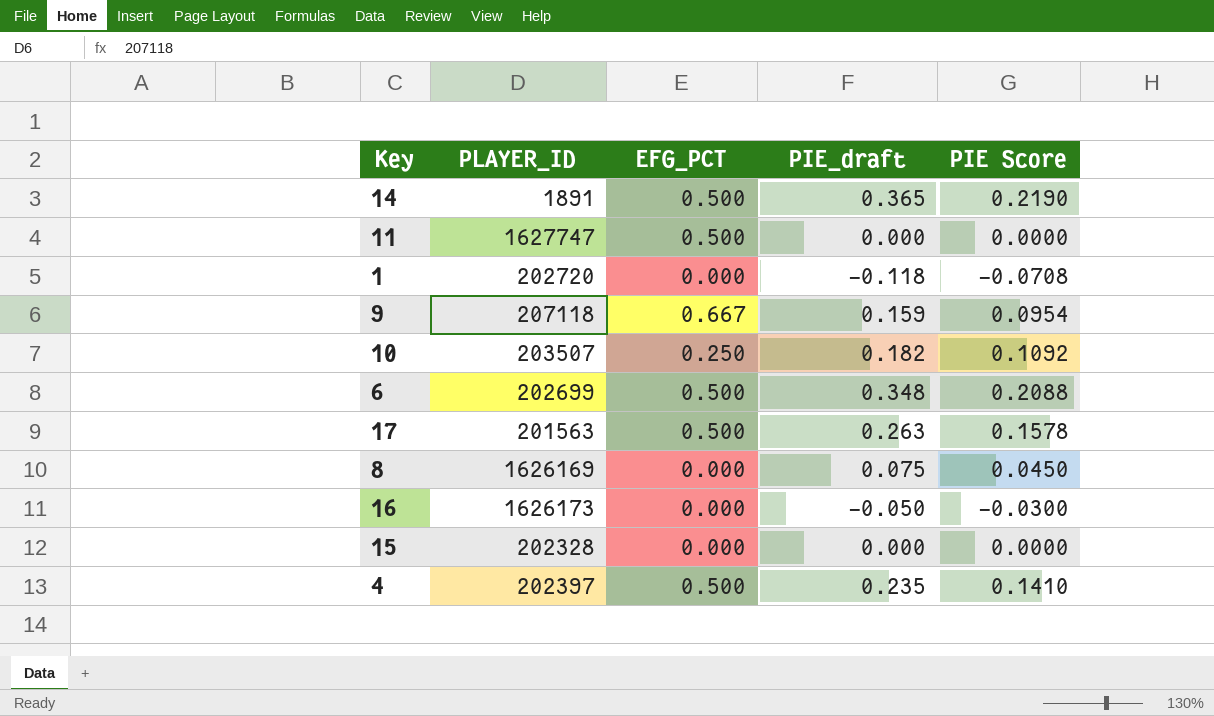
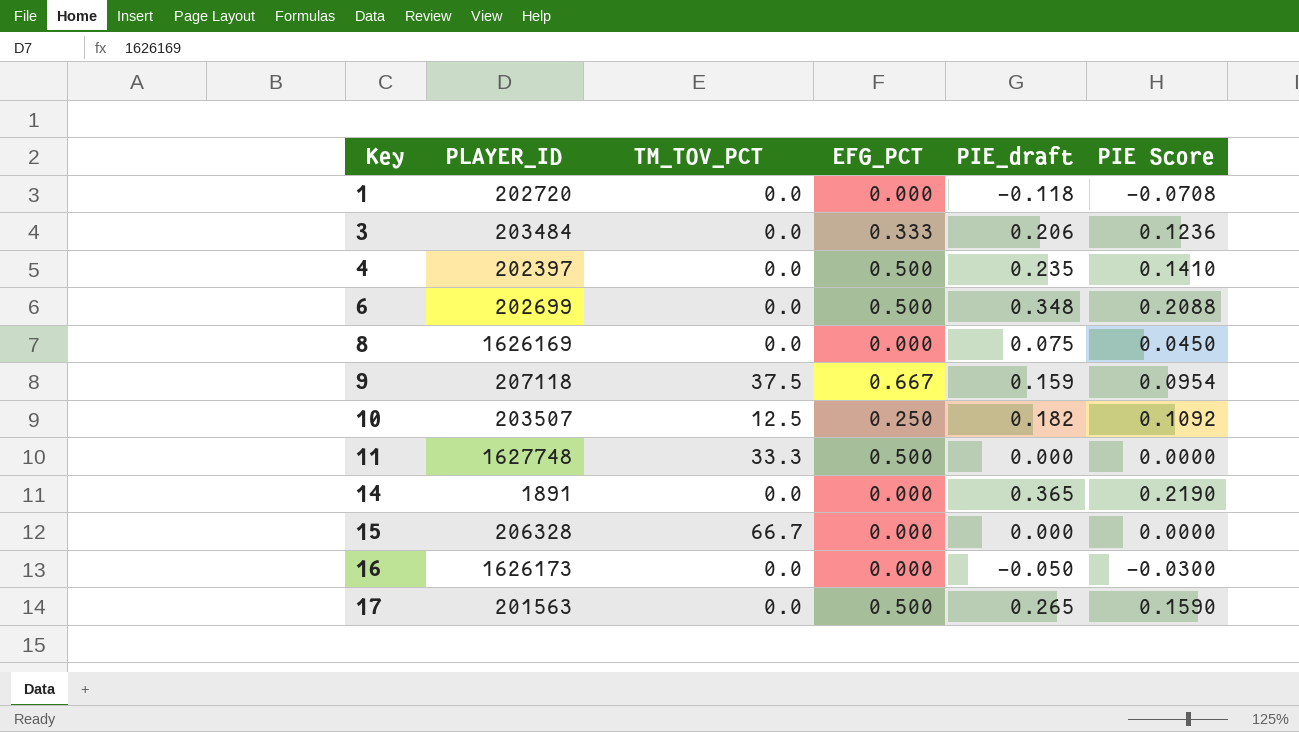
row order: none -> Key ascending
column TM_TOV_PCT | position: none -> 3
row 3: none -> 203484 | 0.0 | 0.333 | 0.206 | 0.1236
11 | PLAYER_ID: 1627747 -> 1627748
14 | EFG_PCT: 0.500 -> 0.000
15 | PLAYER_ID: 202328 -> 206328
17 | PIE_draft: 0.263 -> 0.265
17 | PIE Score: 0.1578 -> 0.1590

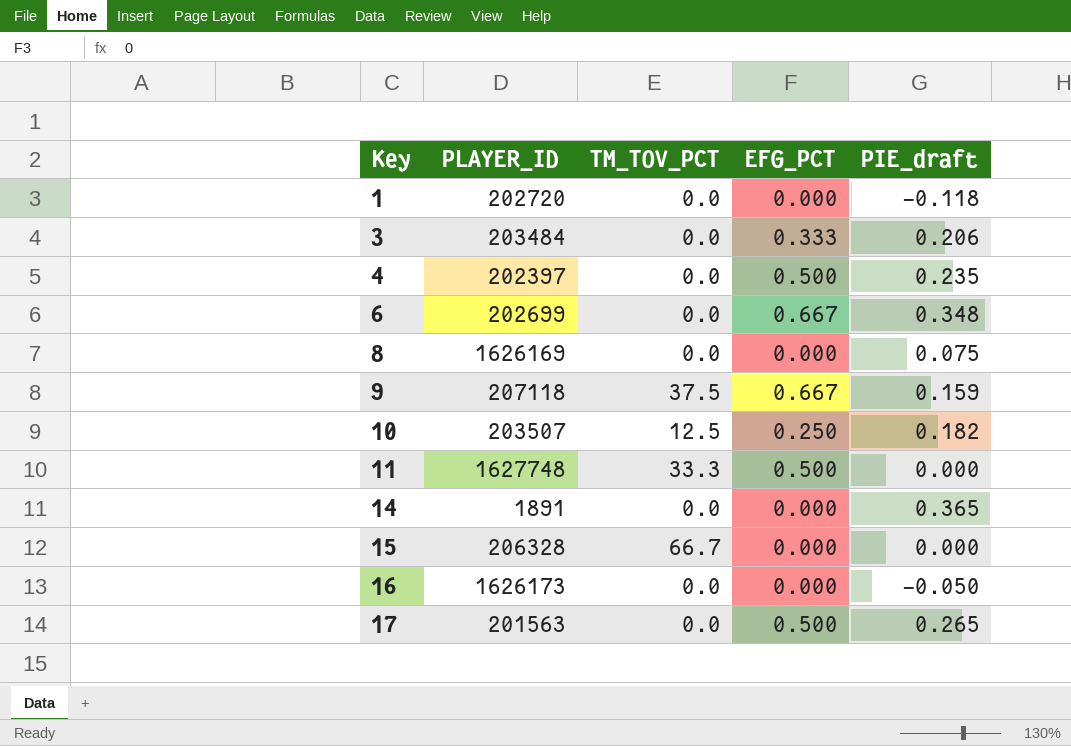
column PIE Score | formula: [PIE_draft] * 0.6 -> none
6 | EFG_PCT: 0.500 -> 0.667

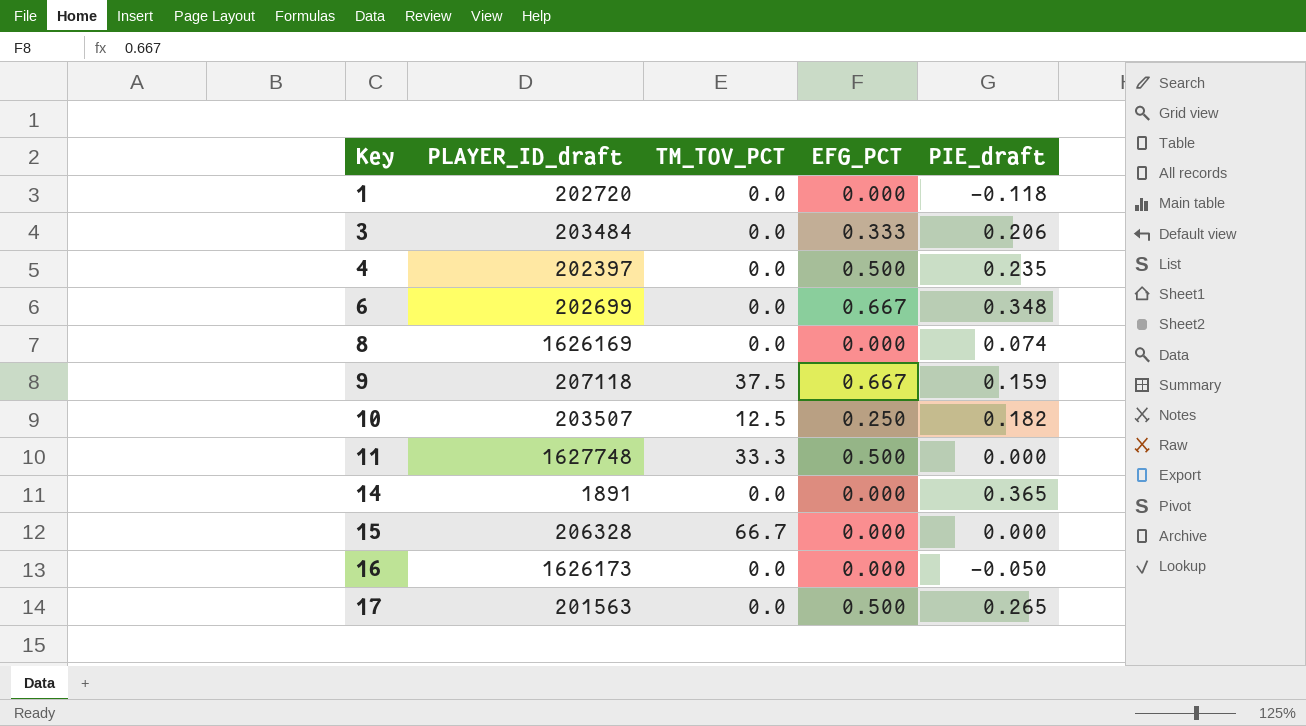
column name: PLAYER_ID -> PLAYER_ID_draft
8 | PIE_draft: 0.075 -> 0.074

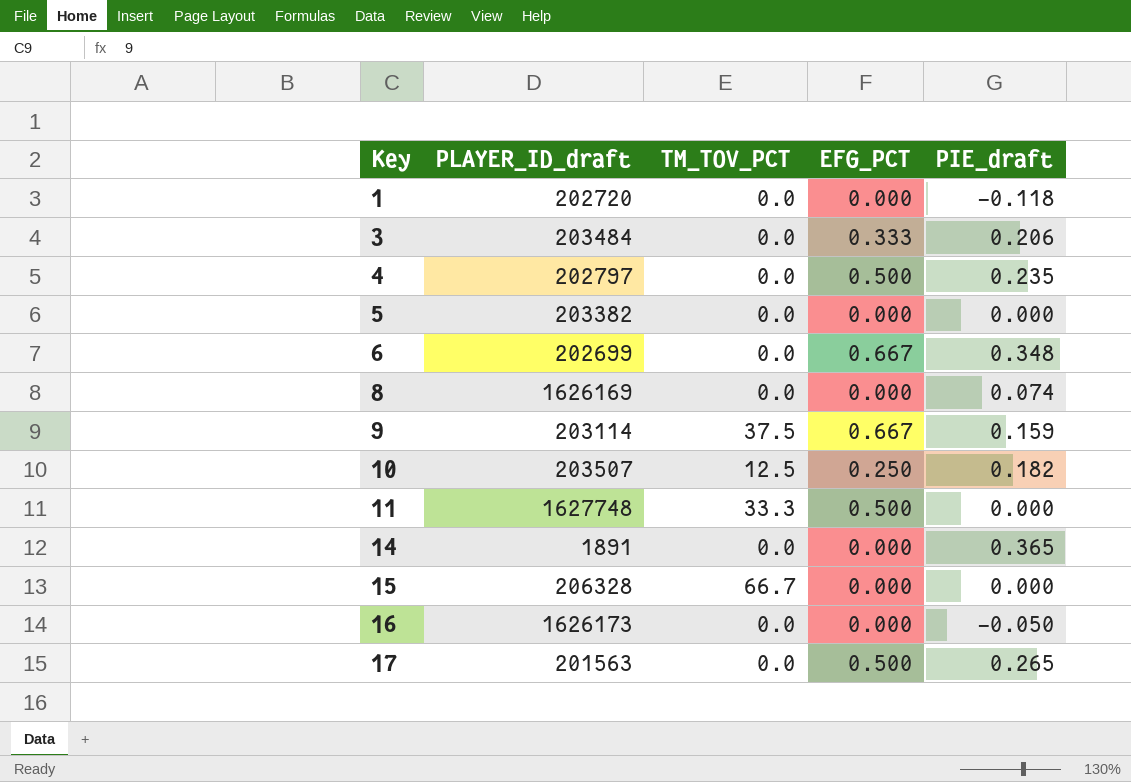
4 | PLAYER_ID_draft: 202397 -> 202797
row 5: none -> 203382 | 0.0 | 0.000 | 0.000
9 | PLAYER_ID_draft: 207118 -> 203114

